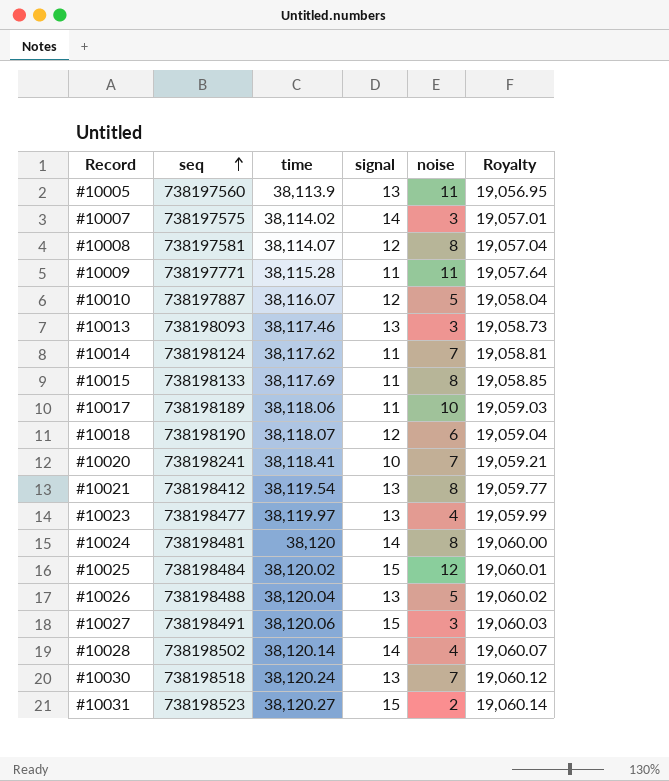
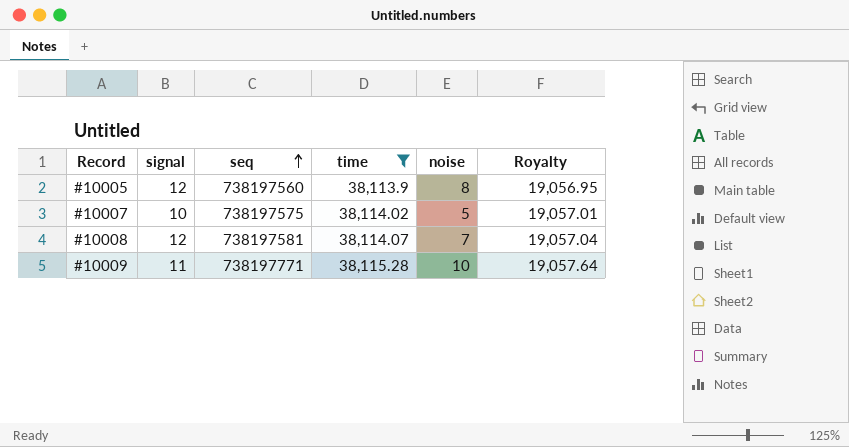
filter: none -> time <= 38,115.28
column signal | position: 4 -> 2
#10005 | signal: 13 -> 12
#10005 | noise: 11 -> 8
#10007 | signal: 14 -> 10
#10007 | noise: 3 -> 5
#10008 | noise: 8 -> 7
#10009 | noise: 11 -> 10

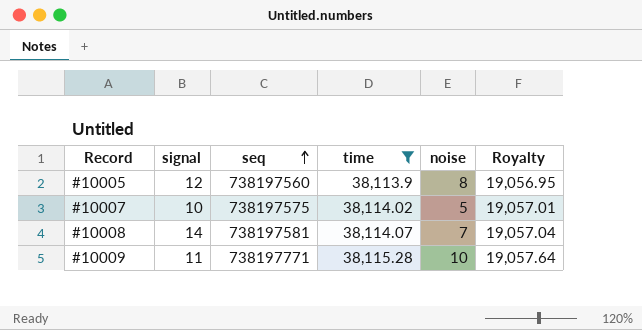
#10008 | signal: 12 -> 14

